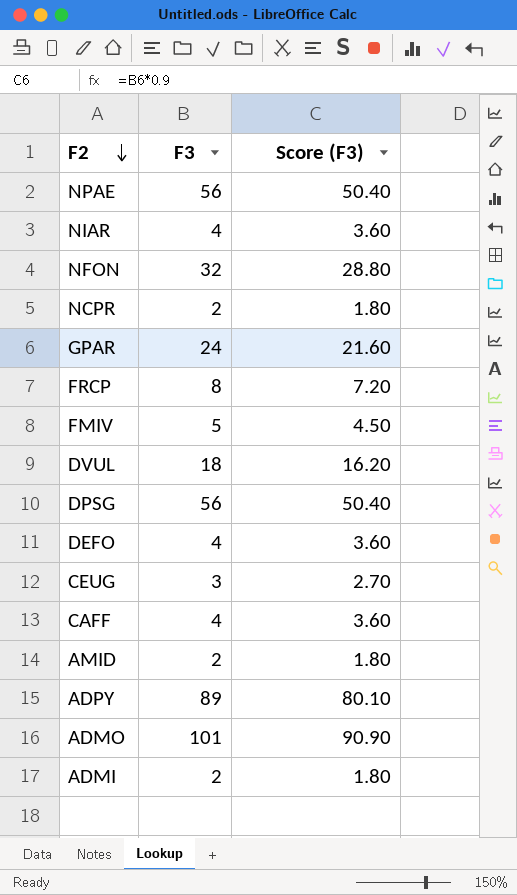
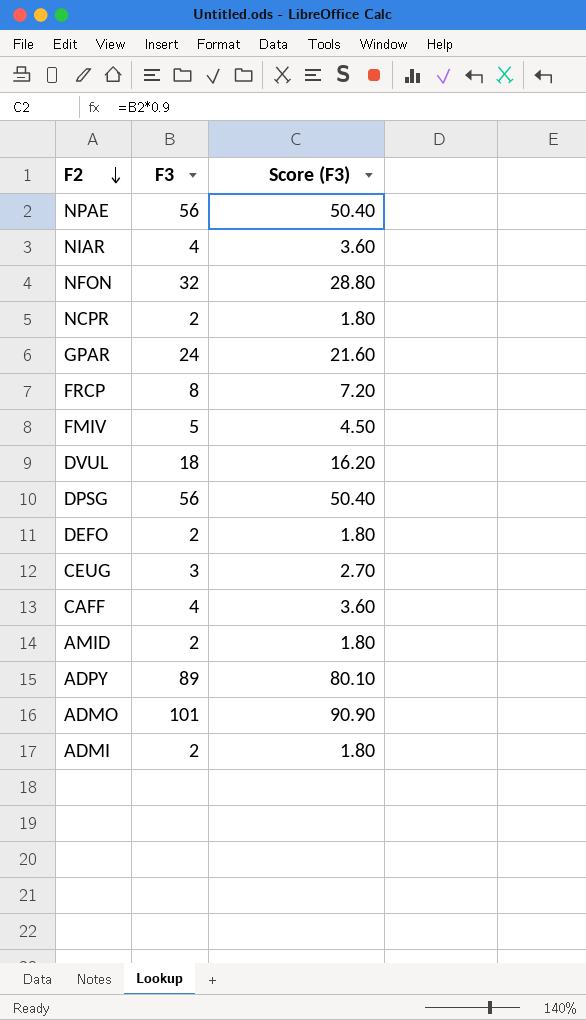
DEFO | F3: 4 -> 2
DEFO | Score (F3): 3.60 -> 1.80

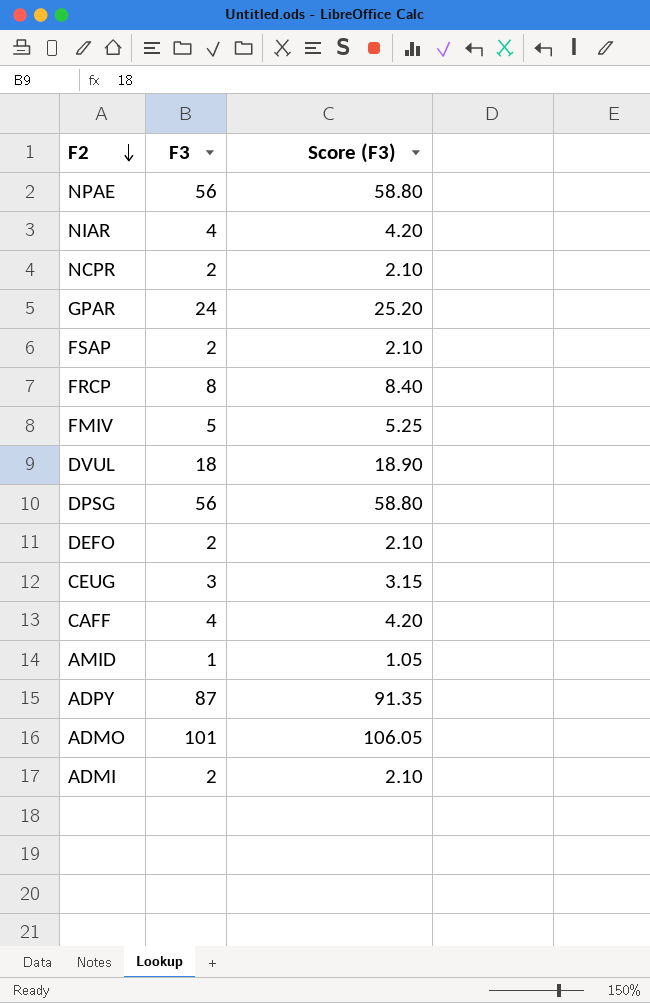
column Score (F3) | formula: [F3] * 0.9 -> [F3] * 1.05
row NFON: 32 | 28.80 -> none
row FSAP: none -> 2 | 2.10
AMID | F3: 2 -> 1
ADPY | F3: 89 -> 87

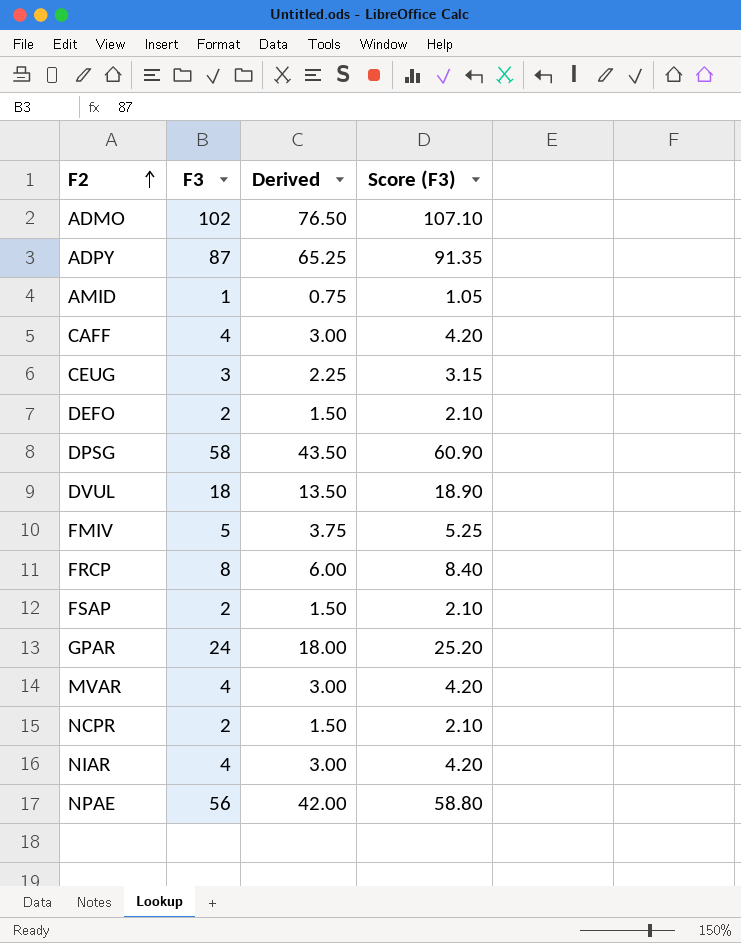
row order: F2 descending -> F2 ascending
column Derived | formula: none -> [F3] * 0.75
row ADMI: 2 | 2.10 -> none
ADMO | F3: 101 -> 102
ADMO | Score (F3): 106.05 -> 107.10
DPSG | F3: 56 -> 58
DPSG | Score (F3): 58.80 -> 60.90
row MVAR: none -> 4 | 3.00 | 4.20

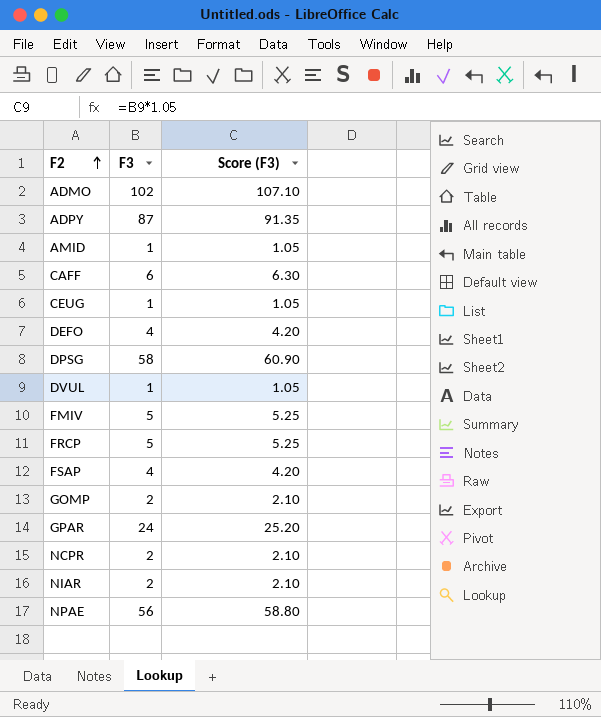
column Derived | formula: [F3] * 0.75 -> none
row MVAR: 4 | 3.00 | 4.20 -> none
CAFF | F3: 4 -> 6
CAFF | Score (F3): 4.20 -> 6.30
CEUG | F3: 3 -> 1
CEUG | Score (F3): 3.15 -> 1.05
DEFO | F3: 2 -> 4
DEFO | Score (F3): 2.10 -> 4.20
DVUL | F3: 18 -> 1
DVUL | Score (F3): 18.90 -> 1.05
FRCP | F3: 8 -> 5
FRCP | Score (F3): 8.40 -> 5.25
FSAP | F3: 2 -> 4
FSAP | Score (F3): 2.10 -> 4.20
row GOMP: none -> 2 | 2.10
NIAR | F3: 4 -> 2
NIAR | Score (F3): 4.20 -> 2.10

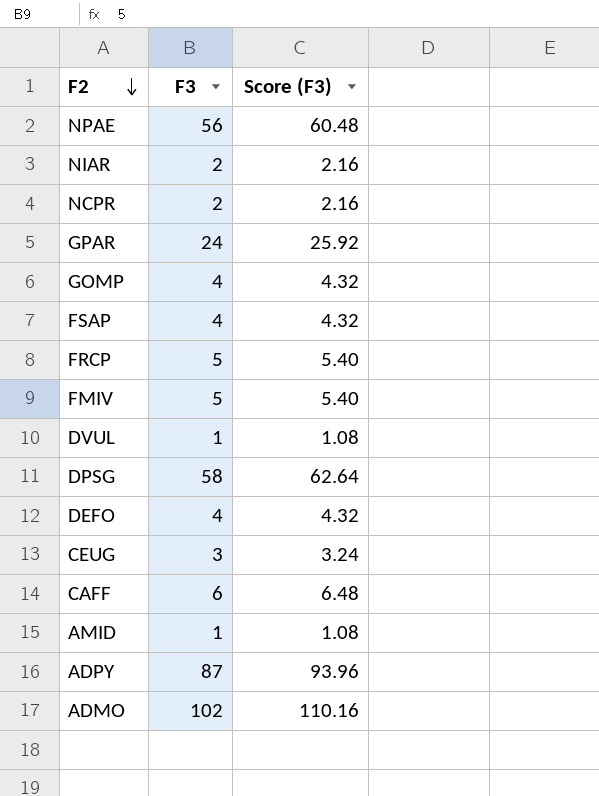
row order: F2 ascending -> F2 descending
column Score (F3) | formula: [F3] * 1.05 -> [F3] * 1.08
GOMP | F3: 2 -> 4
CEUG | F3: 1 -> 3

